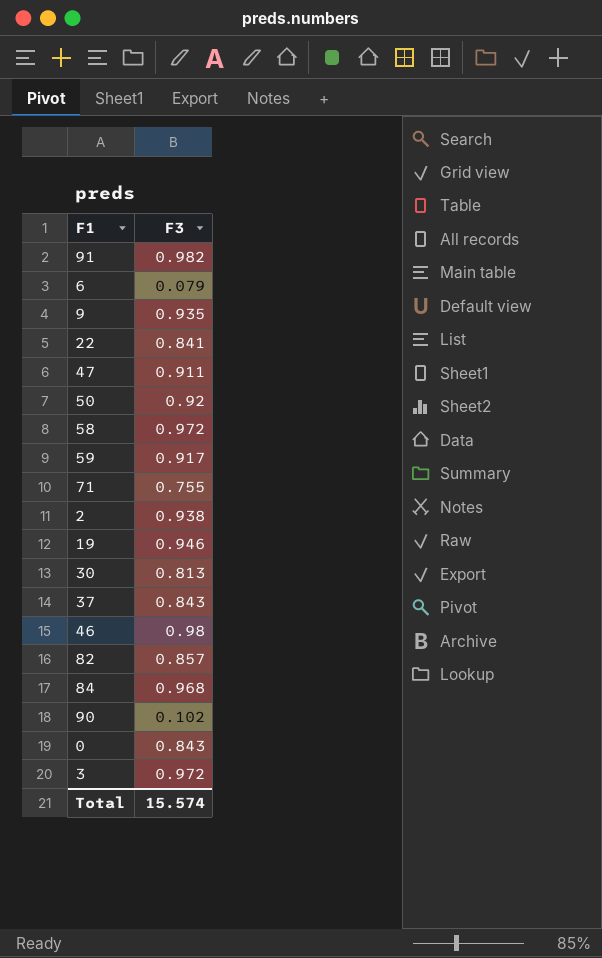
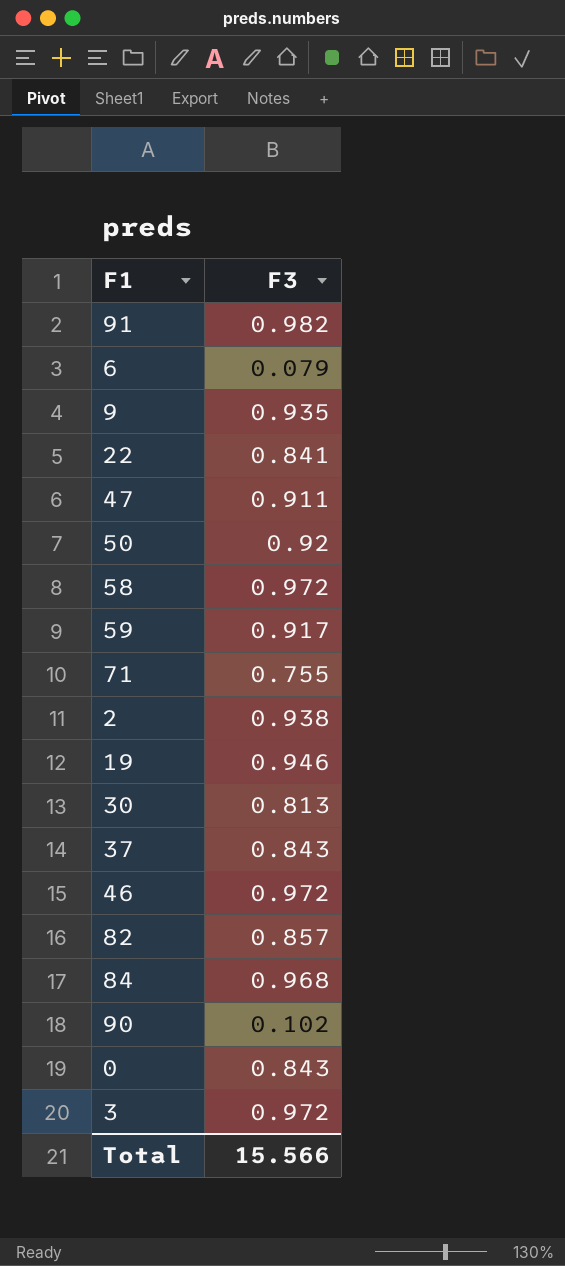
46 | F3: 0.98 -> 0.972
Total | F3: 15.574 -> 15.566

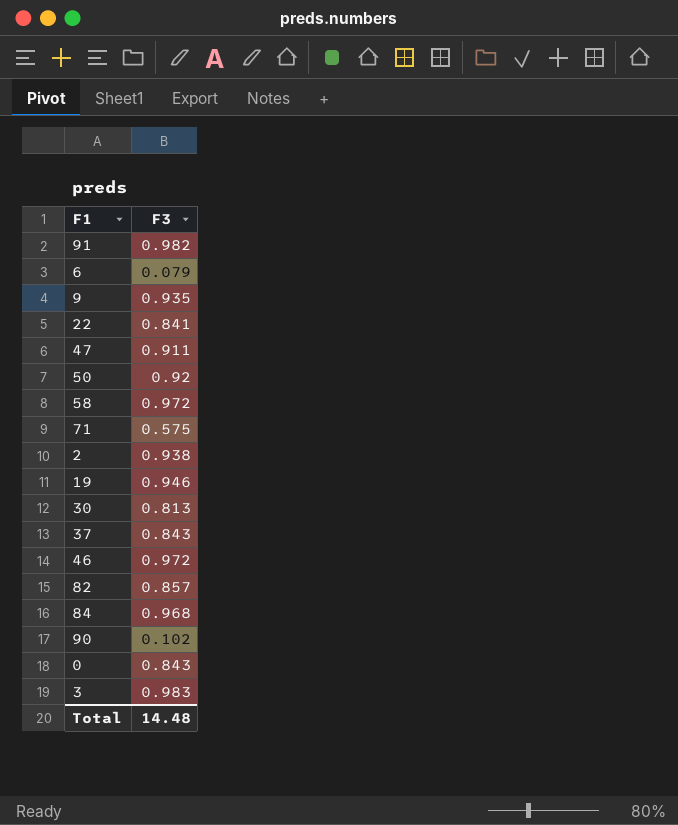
row 59: 0.917 -> none
71 | F3: 0.755 -> 0.575
3 | F3: 0.972 -> 0.983
Total | F3: 15.566 -> 14.48

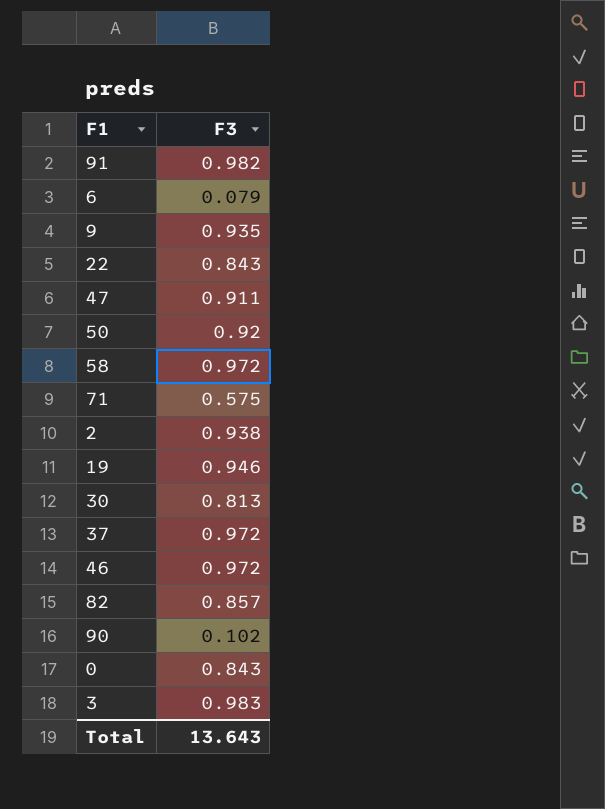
row 84: 0.968 -> none
22 | F3: 0.841 -> 0.843
37 | F3: 0.843 -> 0.972
Total | F3: 14.48 -> 13.643

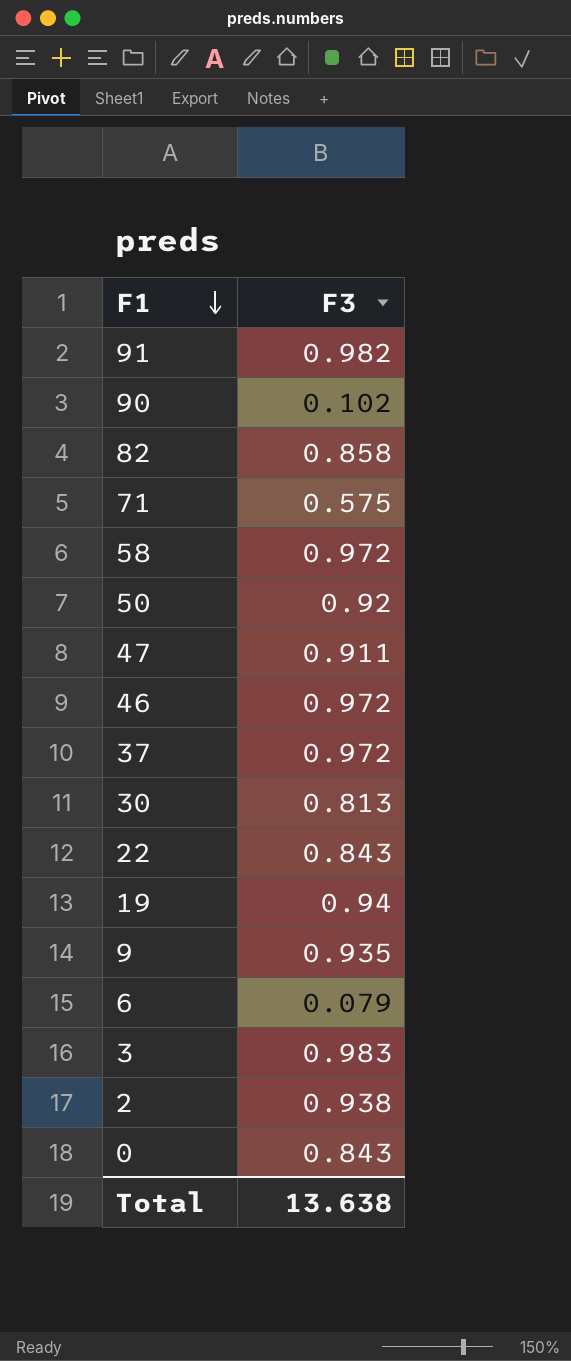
row order: none -> F1 descending
82 | F3: 0.857 -> 0.858
19 | F3: 0.946 -> 0.94
Total | F3: 13.643 -> 13.638

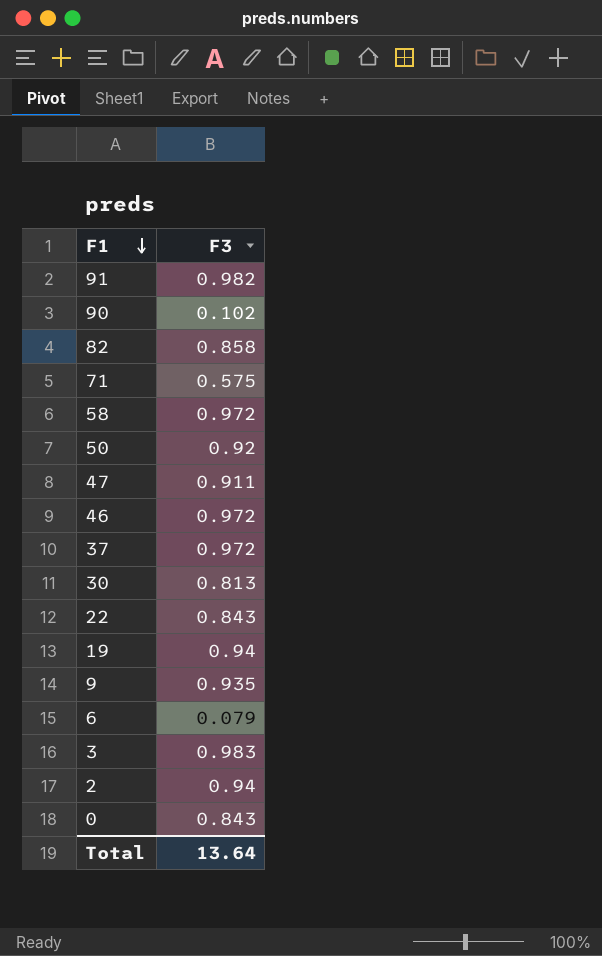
2 | F3: 0.938 -> 0.94
Total | F3: 13.638 -> 13.64

